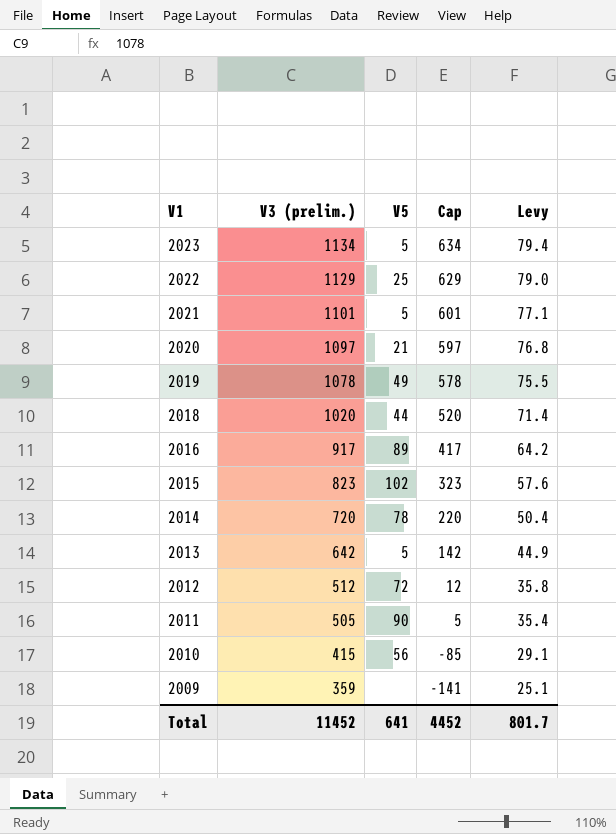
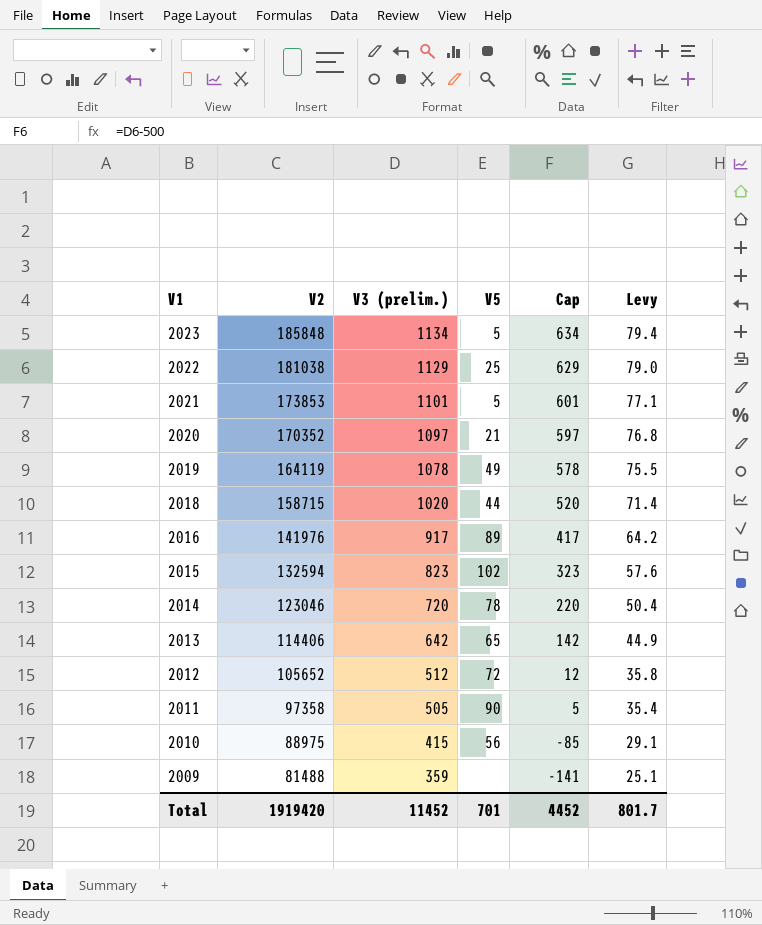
column V2 | position: none -> 2
2013 | V5: 5 -> 65
Total | V5: 641 -> 701

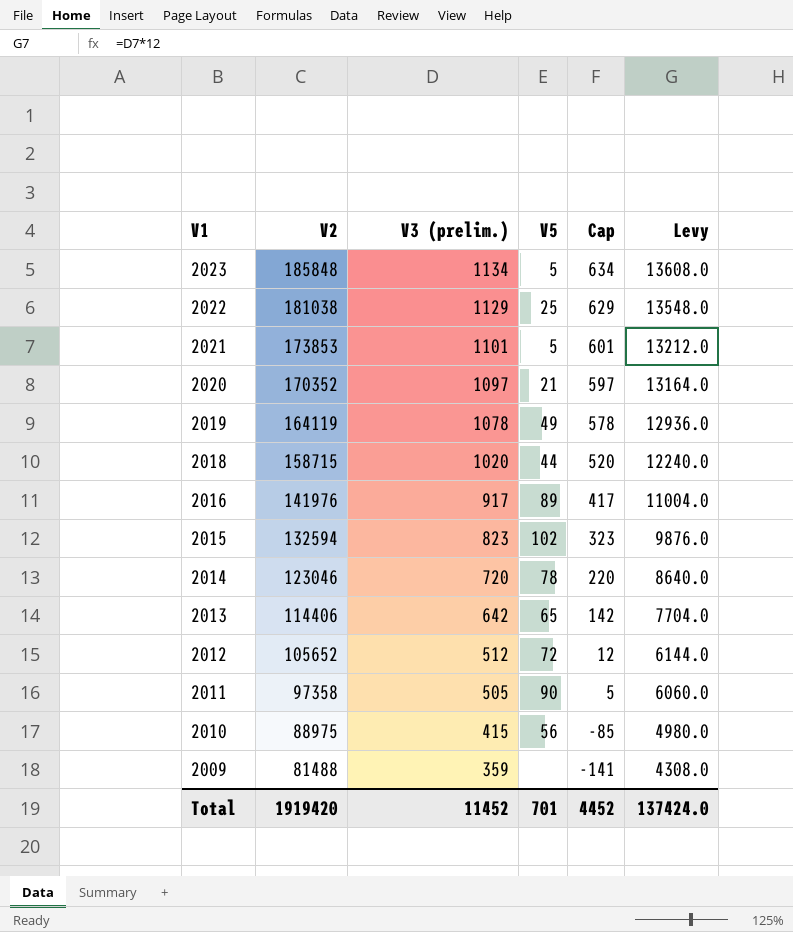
column Levy | formula: [V3 (prelim.)] * 0.07 -> [V3 (prelim.)] * 12
Total | Levy: 801.7 -> 137424.0

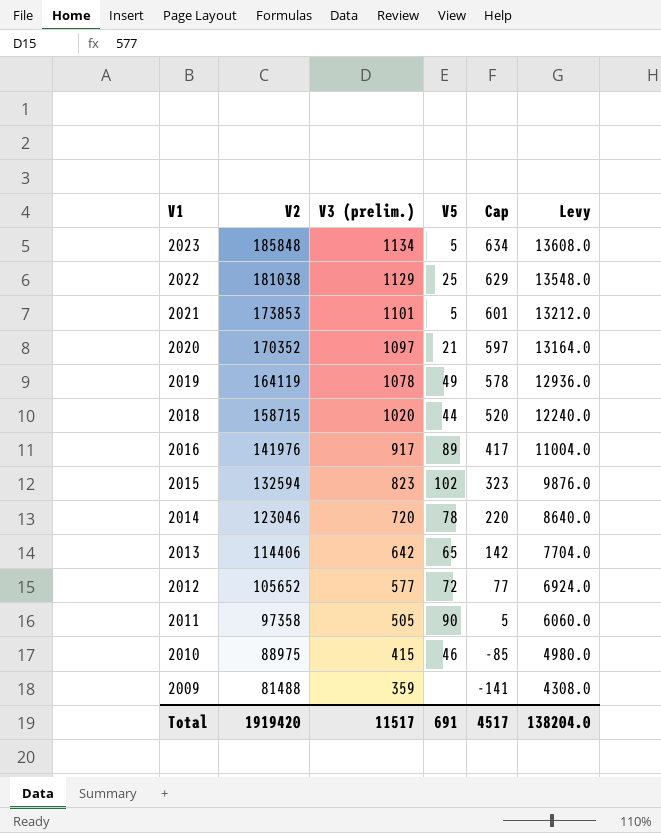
2012 | V3 (prelim.): 512 -> 577
2012 | Cap: 12 -> 77
2012 | Levy: 6144.0 -> 6924.0
2010 | V5: 56 -> 46
Total | V3 (prelim.): 11452 -> 11517
Total | V5: 701 -> 691
Total | Cap: 4452 -> 4517
Total | Levy: 137424.0 -> 138204.0

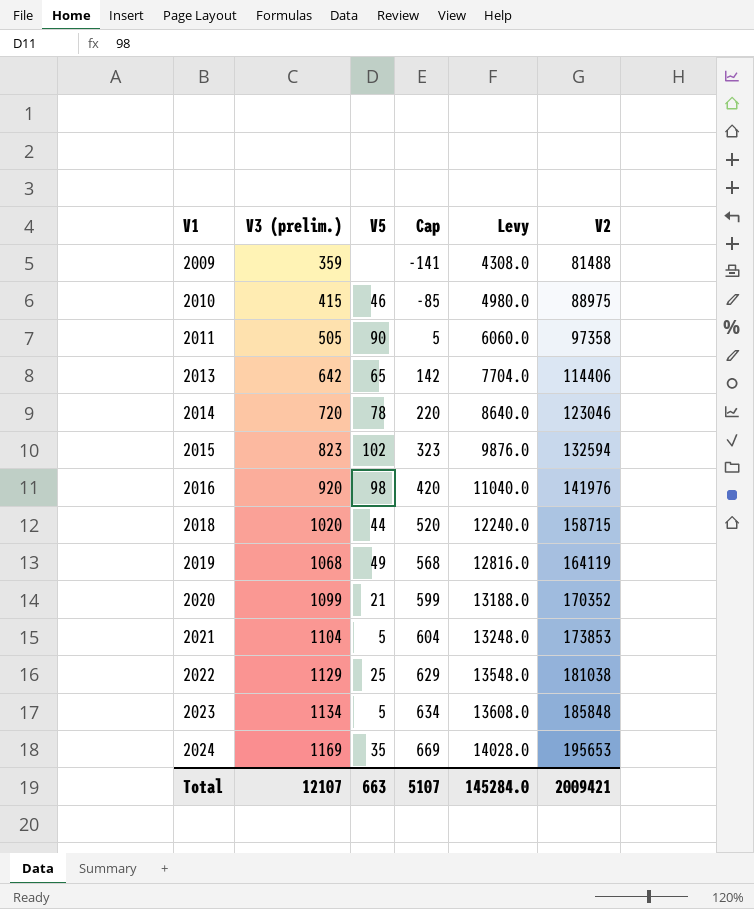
row order: V1 descending -> V1 ascending
column V2 | position: 2 -> 6
row 2012: 105652 | 577 | 72 | 77 | 6924.0 -> none
2016 | V3 (prelim.): 917 -> 920
2016 | V5: 89 -> 98
2016 | Cap: 417 -> 420
2016 | Levy: 11004.0 -> 11040.0
2019 | V3 (prelim.): 1078 -> 1068
2019 | Cap: 578 -> 568
2019 | Levy: 12936.0 -> 12816.0
2020 | V3 (prelim.): 1097 -> 1099
2020 | Cap: 597 -> 599
2020 | Levy: 13164.0 -> 13188.0
2021 | V3 (prelim.): 1101 -> 1104
2021 | Cap: 601 -> 604
2021 | Levy: 13212.0 -> 13248.0
row 2024: none -> 1169 | 35 | 669 | 14028.0 | 195653
Total | V3 (prelim.): 11517 -> 12107
Total | V5: 691 -> 663
Total | Cap: 4517 -> 5107
Total | Levy: 138204.0 -> 145284.0
Total | V2: 1919420 -> 2009421

